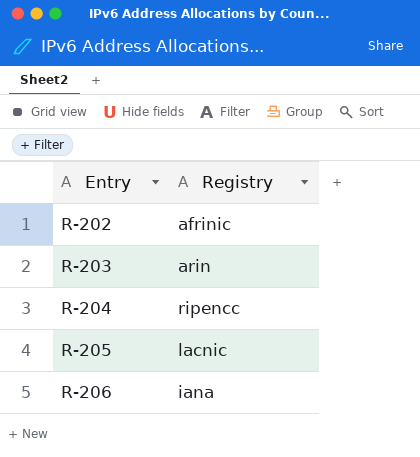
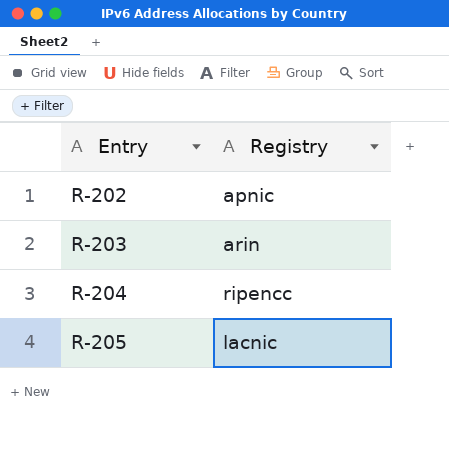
row R-206: iana -> none
R-202 | Registry: afrinic -> apnic

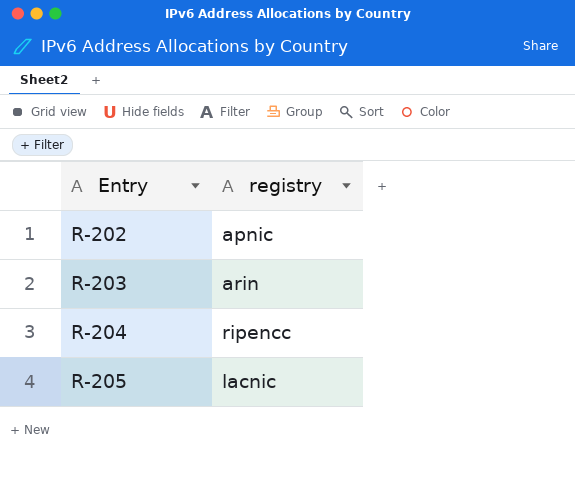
column name: Registry -> registry

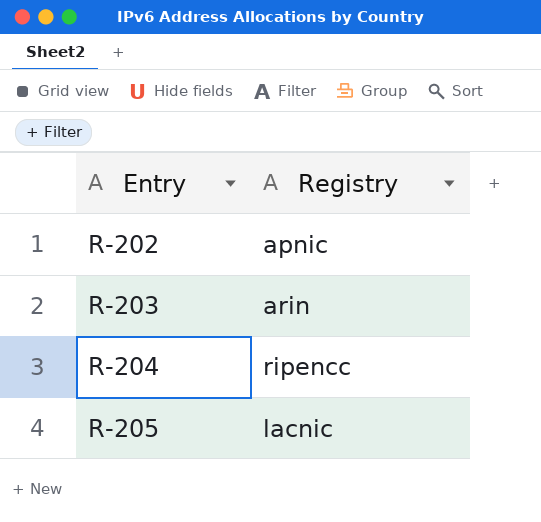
column name: registry -> Registry

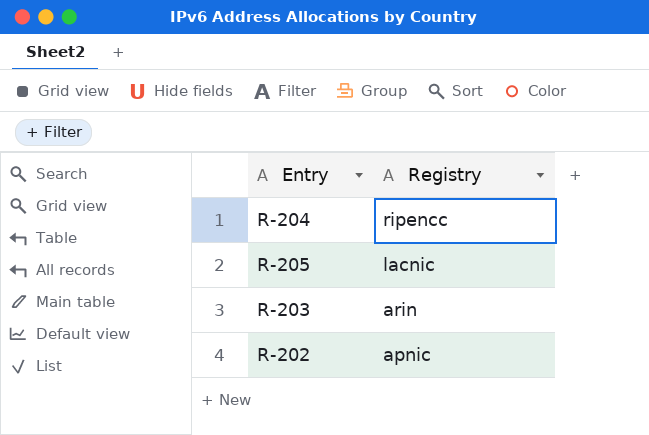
row order: Entry ascending -> Registry descending

